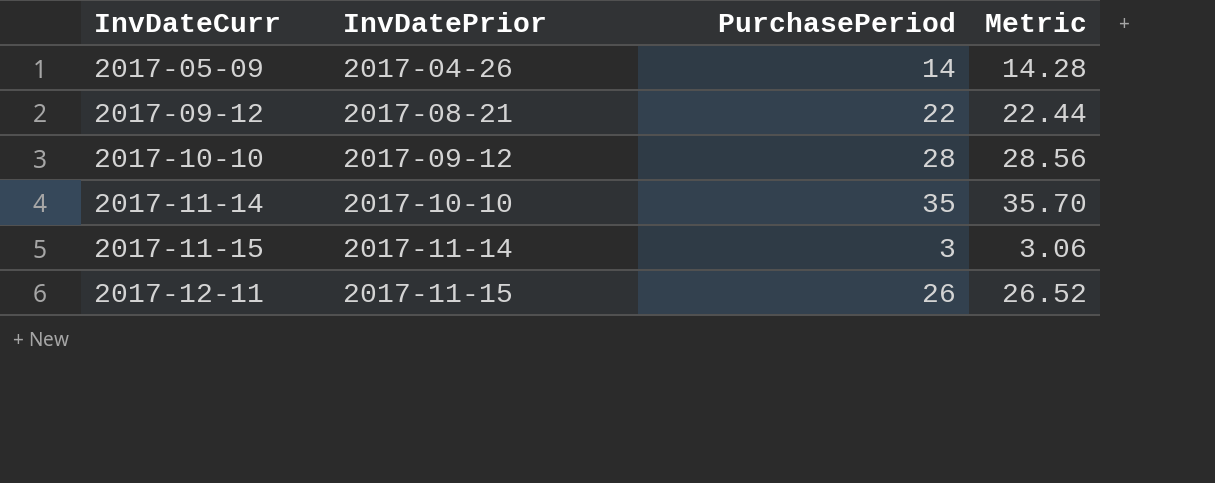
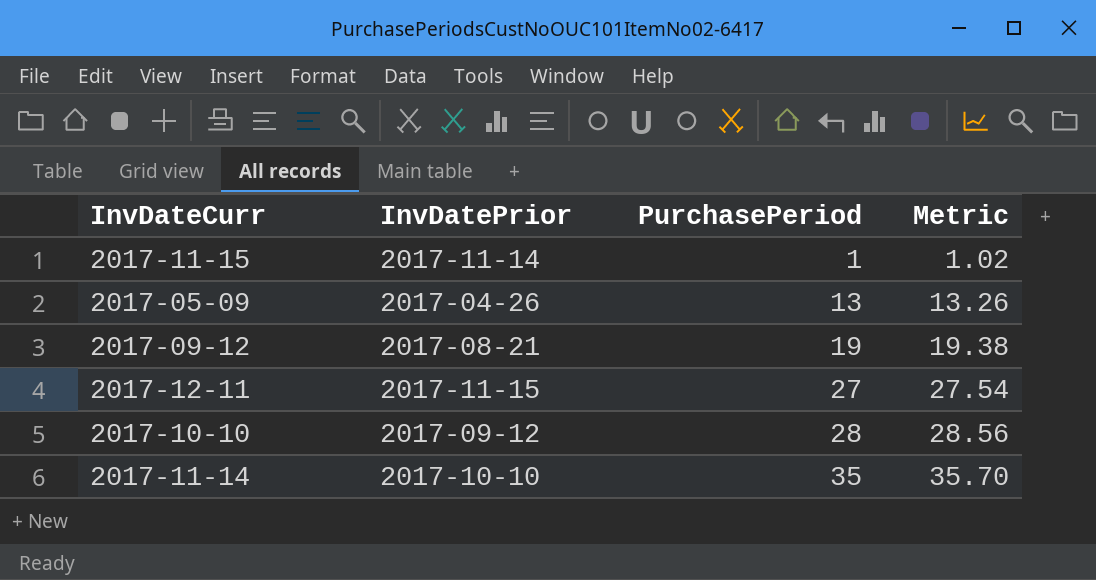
row order: InvDateCurr ascending -> PurchasePeriod ascending
2017-11-15 | PurchasePeriod: 3 -> 1
2017-11-15 | Metric: 3.06 -> 1.02
2017-05-09 | PurchasePeriod: 14 -> 13
2017-05-09 | Metric: 14.28 -> 13.26
2017-09-12 | PurchasePeriod: 22 -> 19
2017-09-12 | Metric: 22.44 -> 19.38
2017-12-11 | PurchasePeriod: 26 -> 27
2017-12-11 | Metric: 26.52 -> 27.54

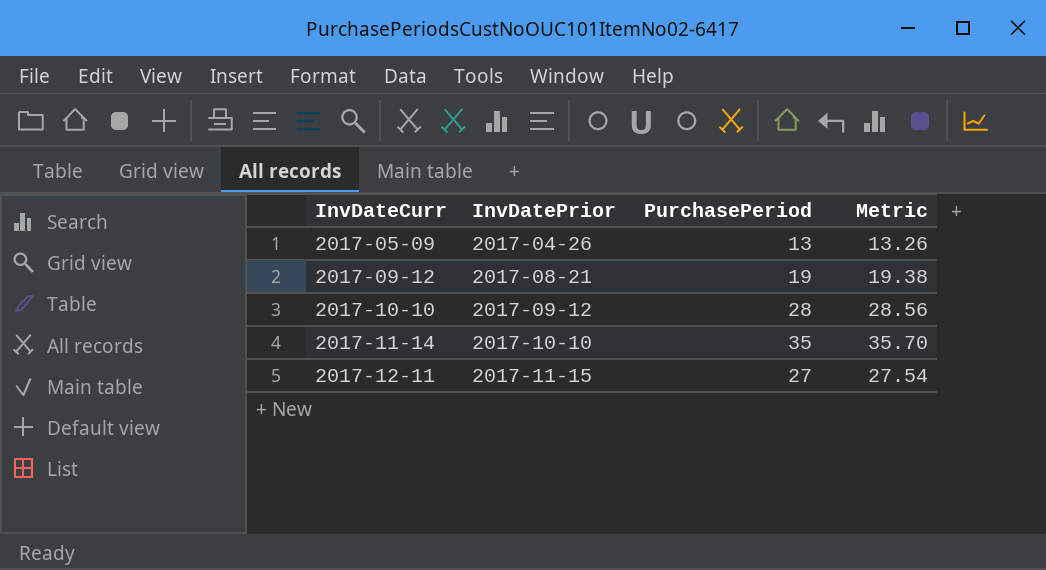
row order: PurchasePeriod ascending -> InvDateCurr ascending
row 2017-11-15: 2017-11-14 | 1 | 1.02 -> none

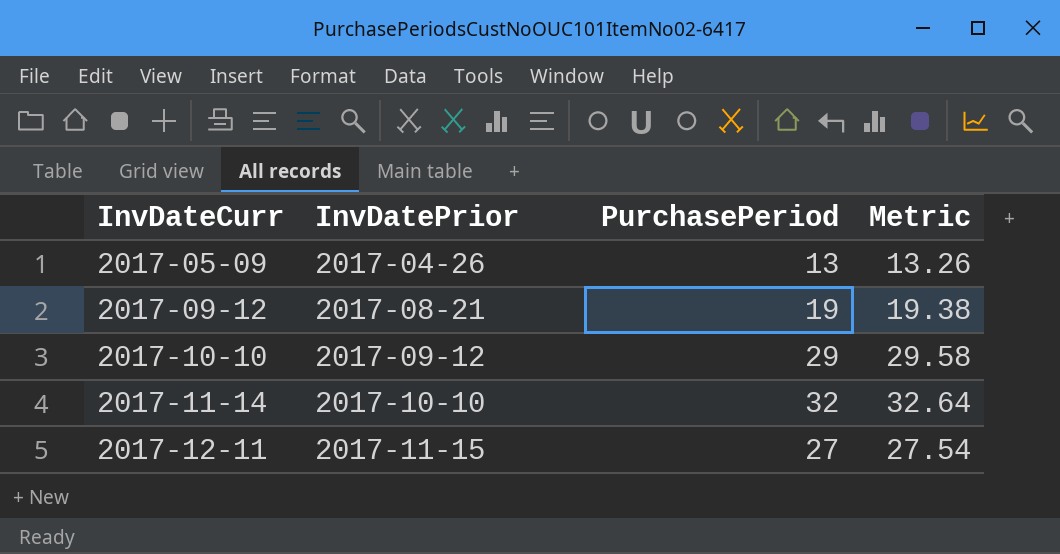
2017-10-10 | PurchasePeriod: 28 -> 29
2017-10-10 | Metric: 28.56 -> 29.58
2017-11-14 | PurchasePeriod: 35 -> 32
2017-11-14 | Metric: 35.70 -> 32.64

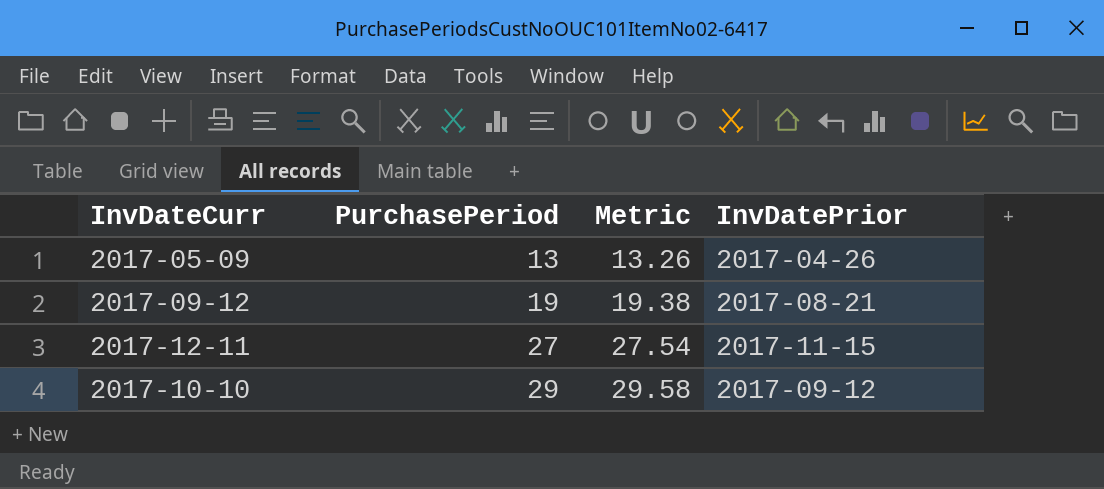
row order: InvDateCurr ascending -> PurchasePeriod ascending
column InvDatePrior | position: 2 -> 4
row 2017-11-14: 2017-10-10 | 32 | 32.64 -> none

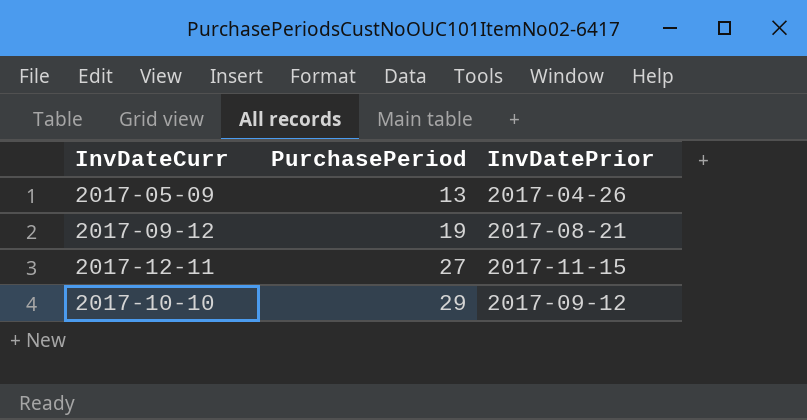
column Metric | formula: [PurchasePeriod] * 1.02 -> none

